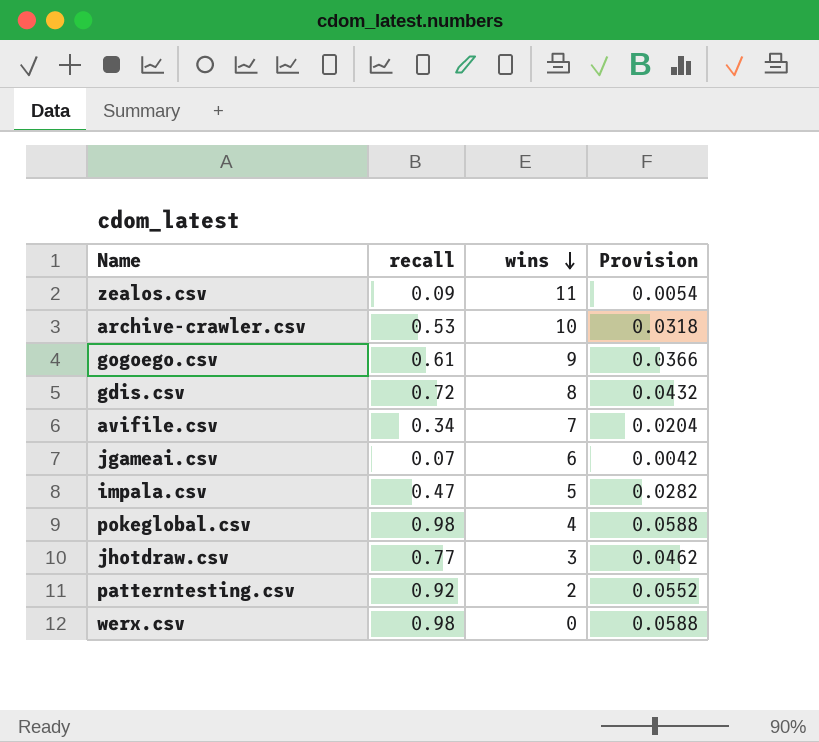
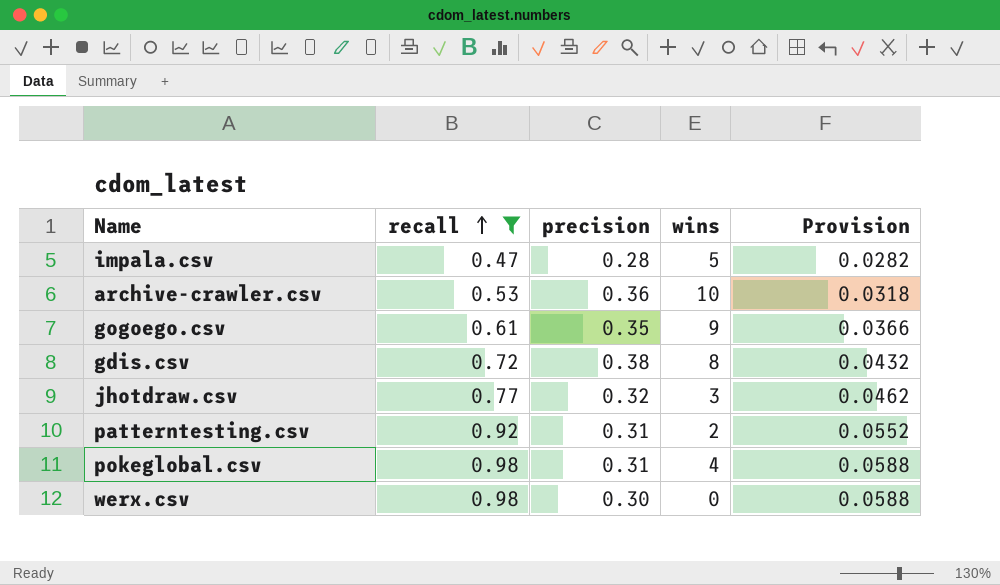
filter: none -> recall >= 0.47
row order: wins descending -> recall ascending
column precision | position: none -> 3

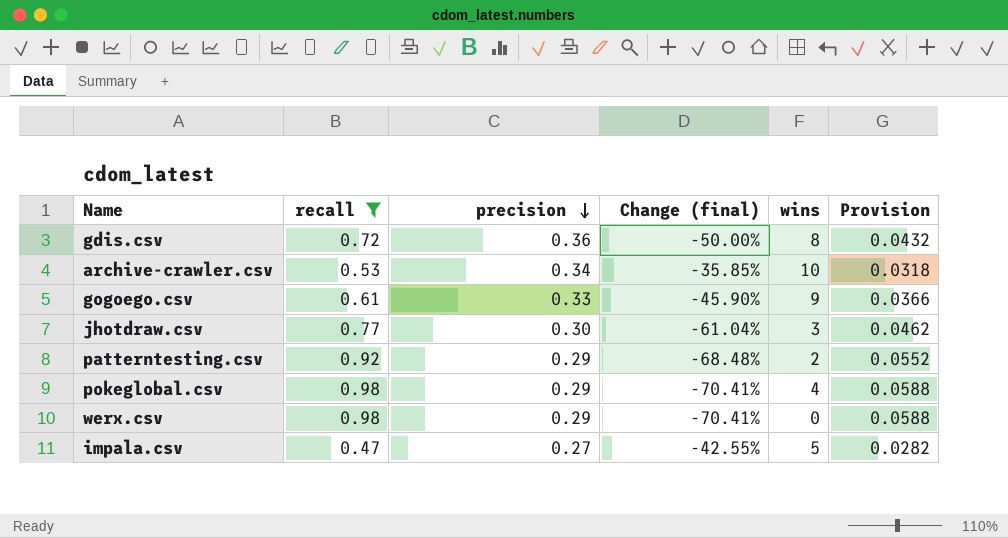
row order: recall ascending -> precision descending
column Change (final) | formula: none -> ([precision] - [recall]) / [recall]
gdis.csv | precision: 0.38 -> 0.36
archive-crawler.csv | precision: 0.36 -> 0.34
gogoego.csv | precision: 0.35 -> 0.33
jhotdraw.csv | precision: 0.32 -> 0.30
patterntesting.csv | precision: 0.31 -> 0.29
pokeglobal.csv | precision: 0.31 -> 0.29
werx.csv | precision: 0.30 -> 0.29
impala.csv | precision: 0.28 -> 0.27

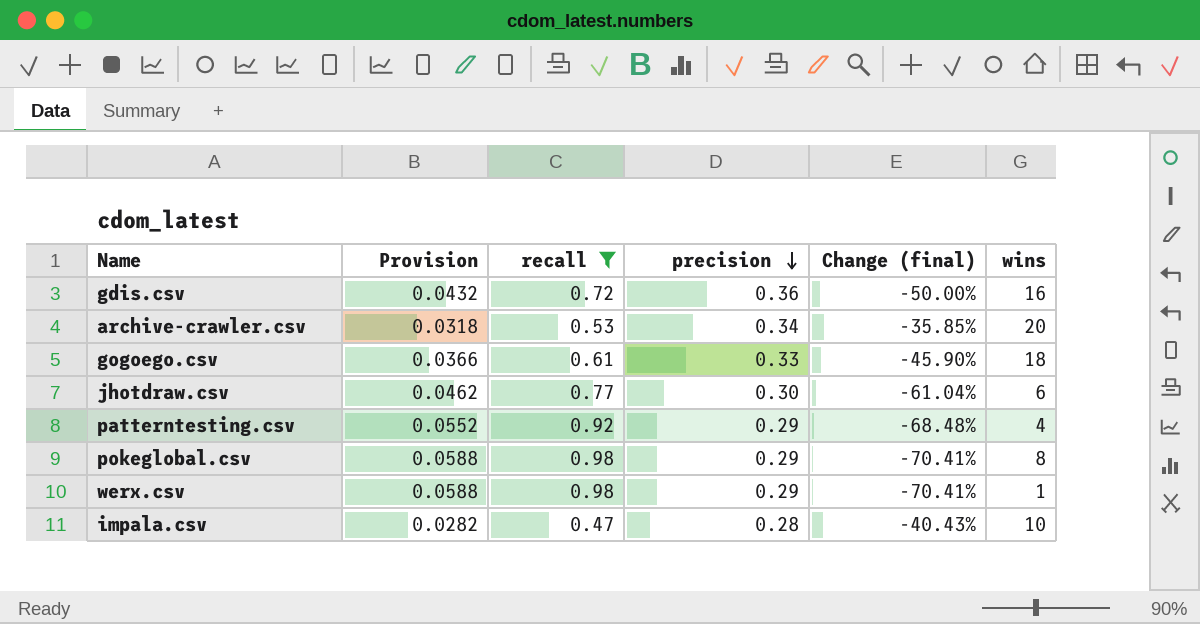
column Provision | position: 6 -> 2
gdis.csv | wins: 8 -> 16
archive-crawler.csv | wins: 10 -> 20
gogoego.csv | wins: 9 -> 18
jhotdraw.csv | wins: 3 -> 6
patterntesting.csv | wins: 2 -> 4
pokeglobal.csv | wins: 4 -> 8
werx.csv | wins: 0 -> 1
impala.csv | precision: 0.27 -> 0.28
impala.csv | Change (final): -42.55% -> -40.43%
impala.csv | wins: 5 -> 10

